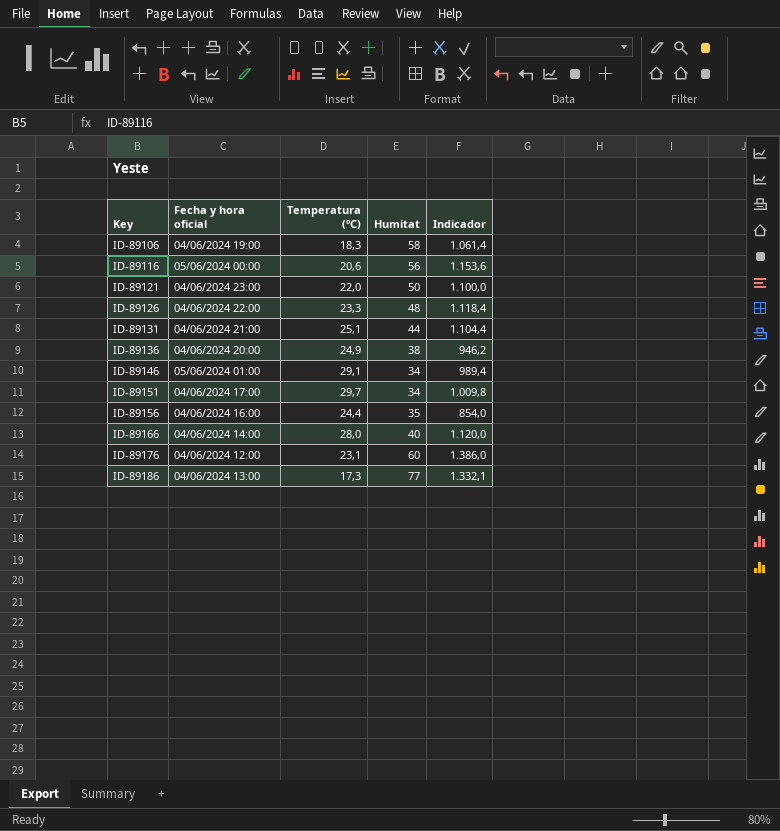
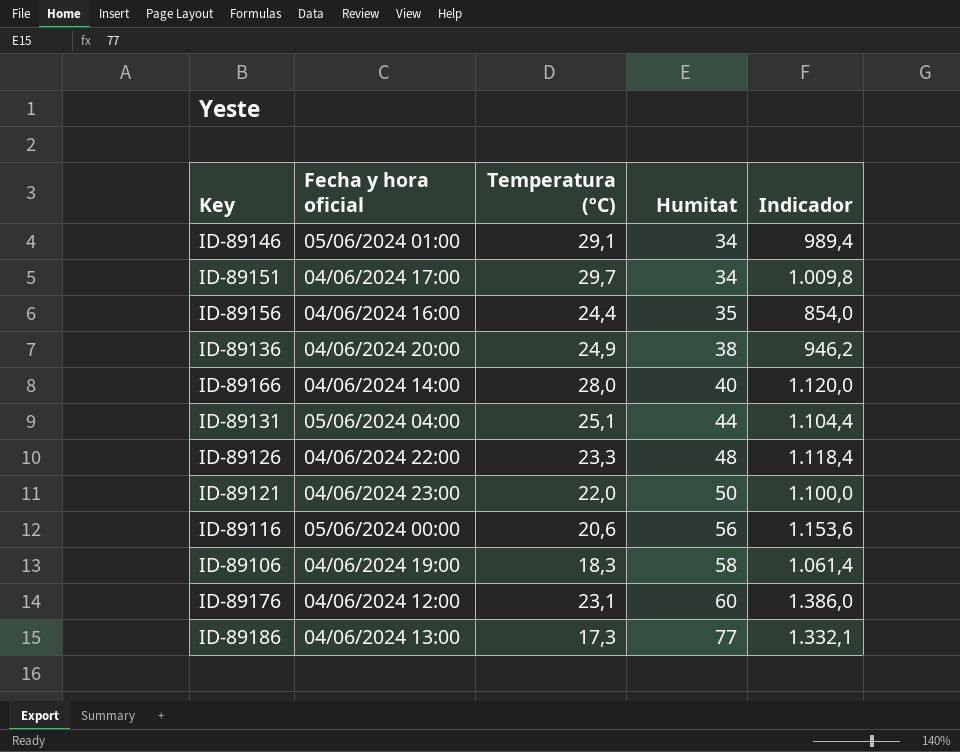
row order: Key ascending -> Humitat ascending
ID-89131 | Fecha y hora oficial: 04/06/2024 21:00 -> 05/06/2024 04:00

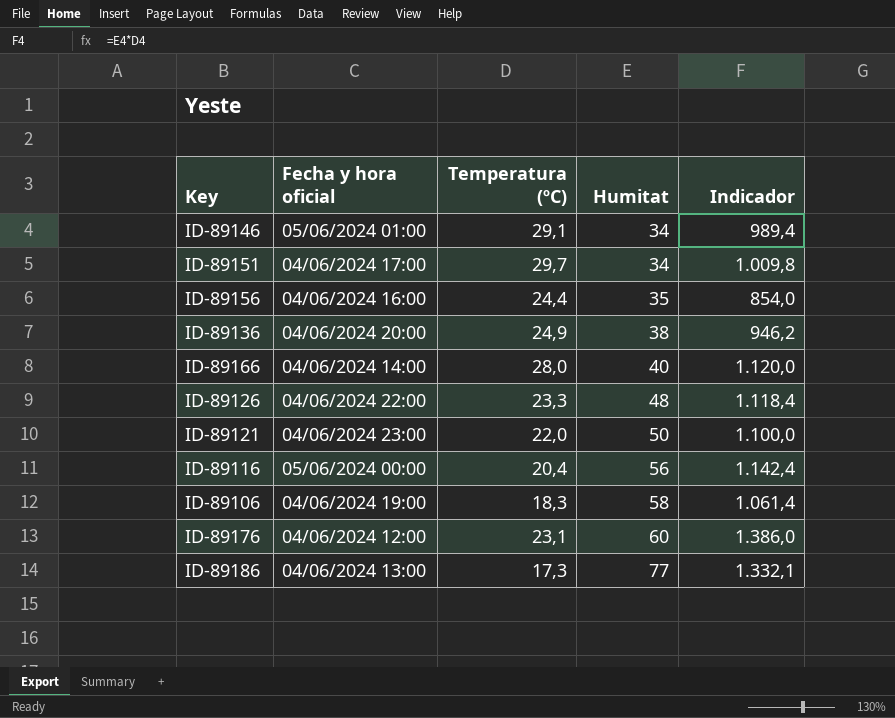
row ID-89131: 05/06/2024 04:00 | 25,1 | 44 | 1.104,4 -> none
ID-89116 | Temperatura (ºC): 20,6 -> 20,4
ID-89116 | Indicador: 1.153,6 -> 1.142,4

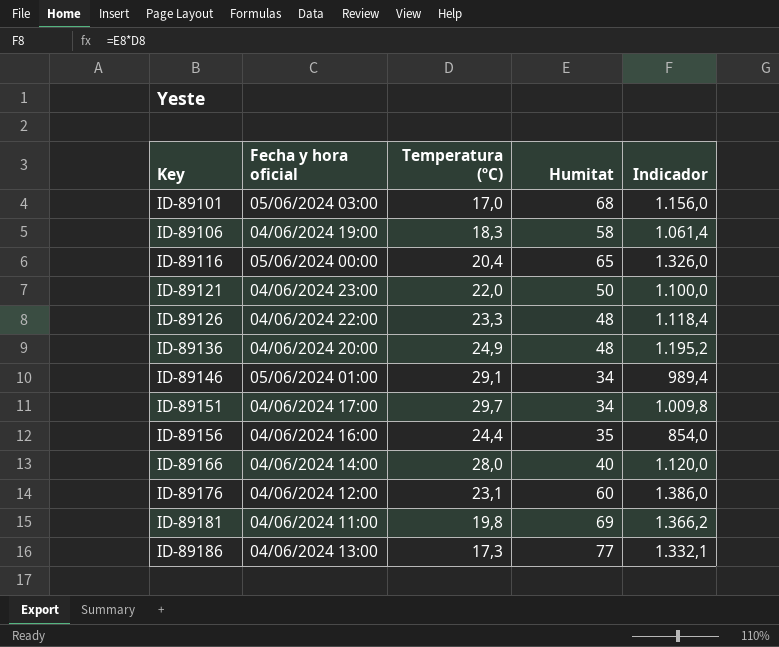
row order: Humitat ascending -> Key ascending
row ID-89101: none -> 05/06/2024 03:00 | 17,0 | 68 | 1.156,0
ID-89116 | Humitat: 56 -> 65
ID-89116 | Indicador: 1.142,4 -> 1.326,0
ID-89136 | Humitat: 38 -> 48
ID-89136 | Indicador: 946,2 -> 1.195,2
row ID-89181: none -> 04/06/2024 11:00 | 19,8 | 69 | 1.366,2

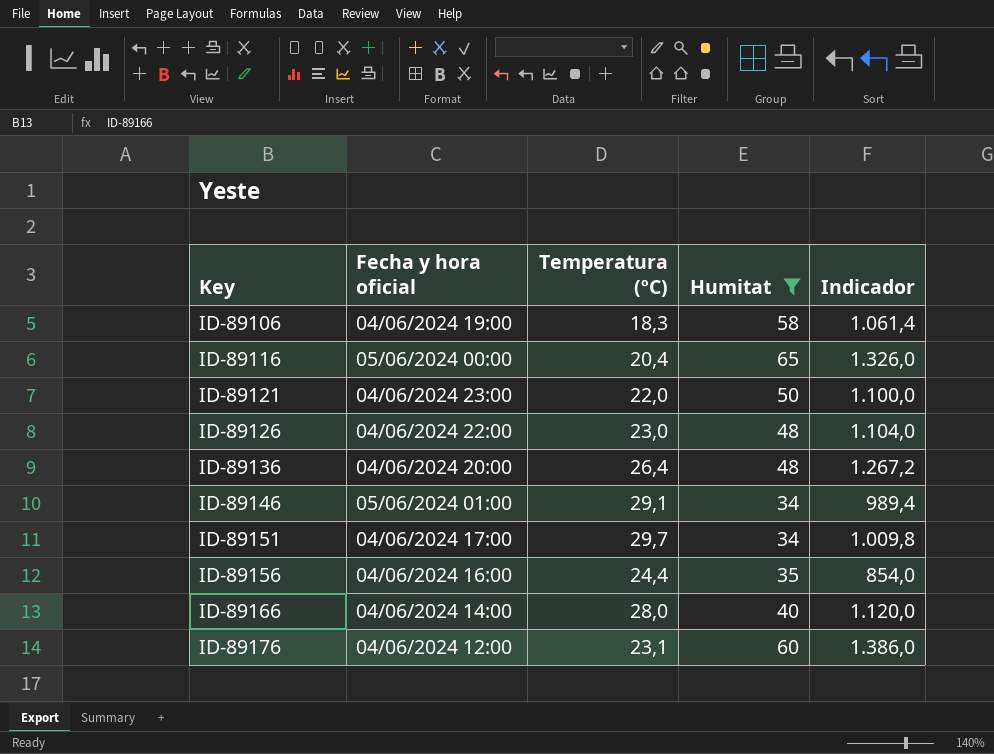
filter: none -> Humitat <= 65
ID-89126 | Temperatura (ºC): 23,3 -> 23,0
ID-89126 | Indicador: 1.118,4 -> 1.104,0
ID-89136 | Temperatura (ºC): 24,9 -> 26,4
ID-89136 | Indicador: 1.195,2 -> 1.267,2

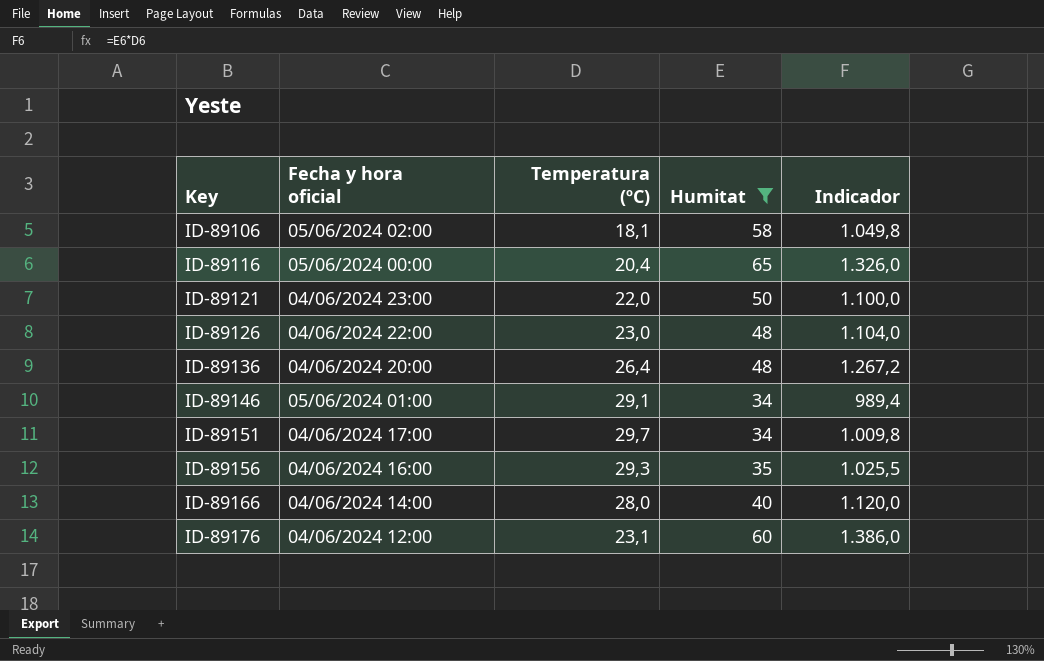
ID-89106 | Fecha y hora oficial: 04/06/2024 19:00 -> 05/06/2024 02:00
ID-89106 | Temperatura (ºC): 18,3 -> 18,1
ID-89106 | Indicador: 1.061,4 -> 1.049,8
ID-89156 | Temperatura (ºC): 24,4 -> 29,3
ID-89156 | Indicador: 854,0 -> 1.025,5

